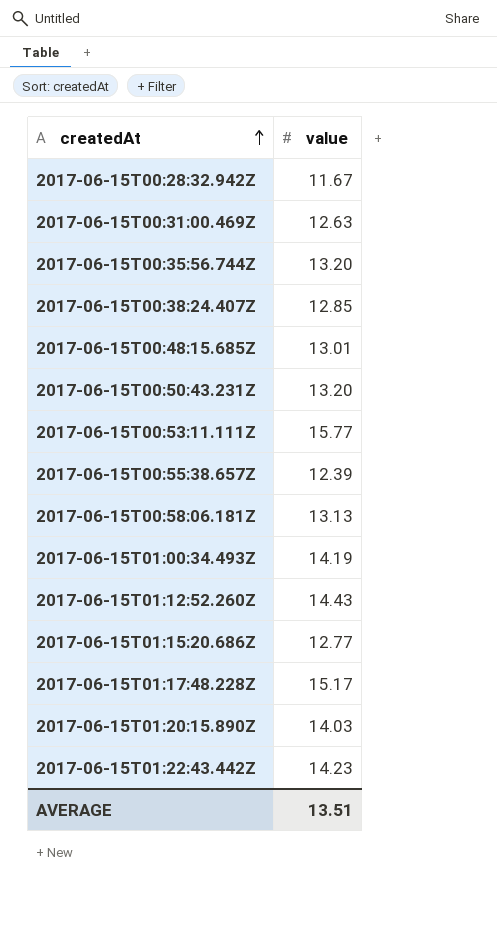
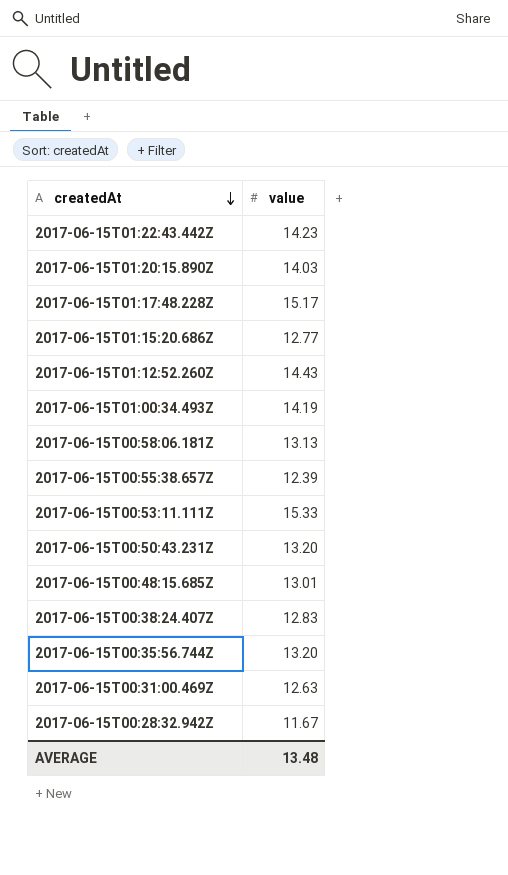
row order: createdAt ascending -> createdAt descending
2017-06-15T00:53:11.111Z | value: 15.77 -> 15.33
2017-06-15T00:38:24.407Z | value: 12.85 -> 12.83
AVERAGE | value: 13.51 -> 13.48

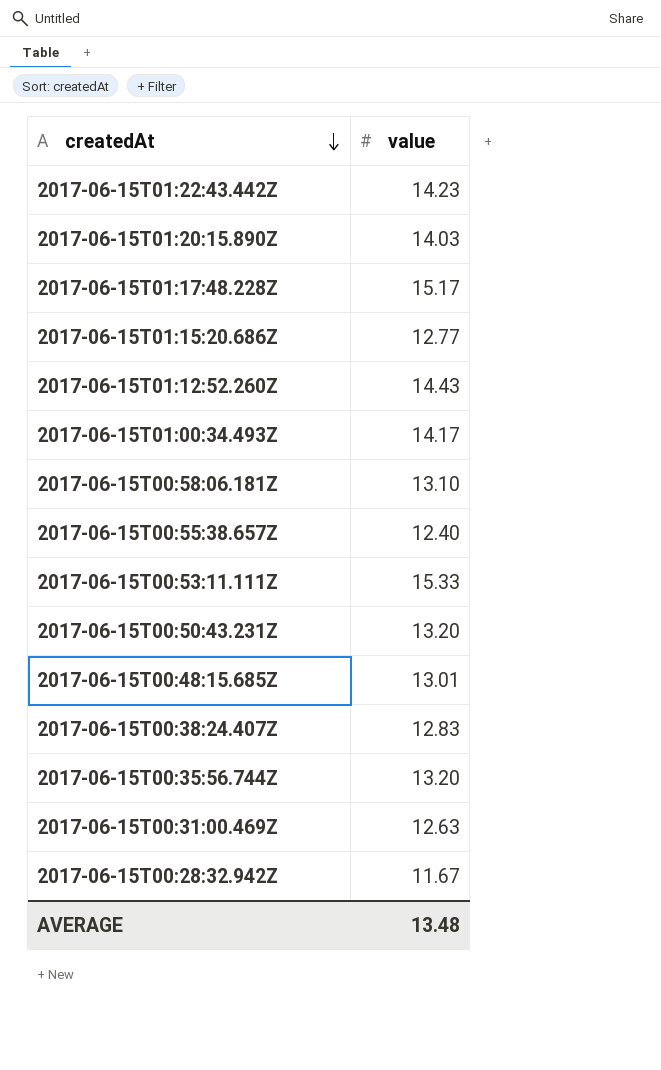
2017-06-15T01:00:34.493Z | value: 14.19 -> 14.17
2017-06-15T00:58:06.181Z | value: 13.13 -> 13.10
2017-06-15T00:55:38.657Z | value: 12.39 -> 12.40

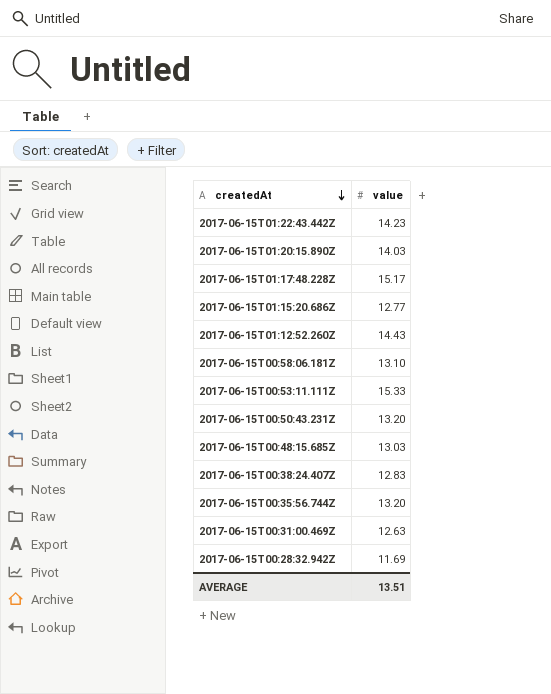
row 2017-06-15T01:00:34.493Z: 14.17 -> none
row 2017-06-15T00:55:38.657Z: 12.40 -> none
2017-06-15T00:48:15.685Z | value: 13.01 -> 13.03
2017-06-15T00:28:32.942Z | value: 11.67 -> 11.69
AVERAGE | value: 13.48 -> 13.51

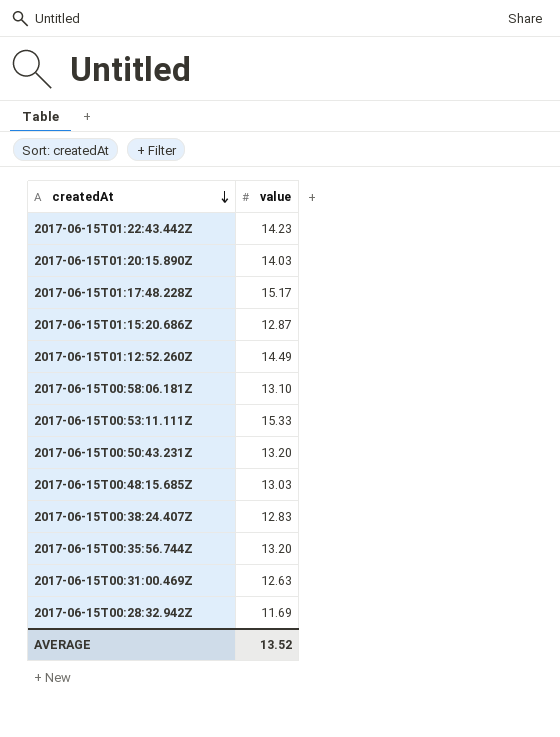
2017-06-15T01:15:20.686Z | value: 12.77 -> 12.87
2017-06-15T01:12:52.260Z | value: 14.43 -> 14.49
AVERAGE | value: 13.51 -> 13.52

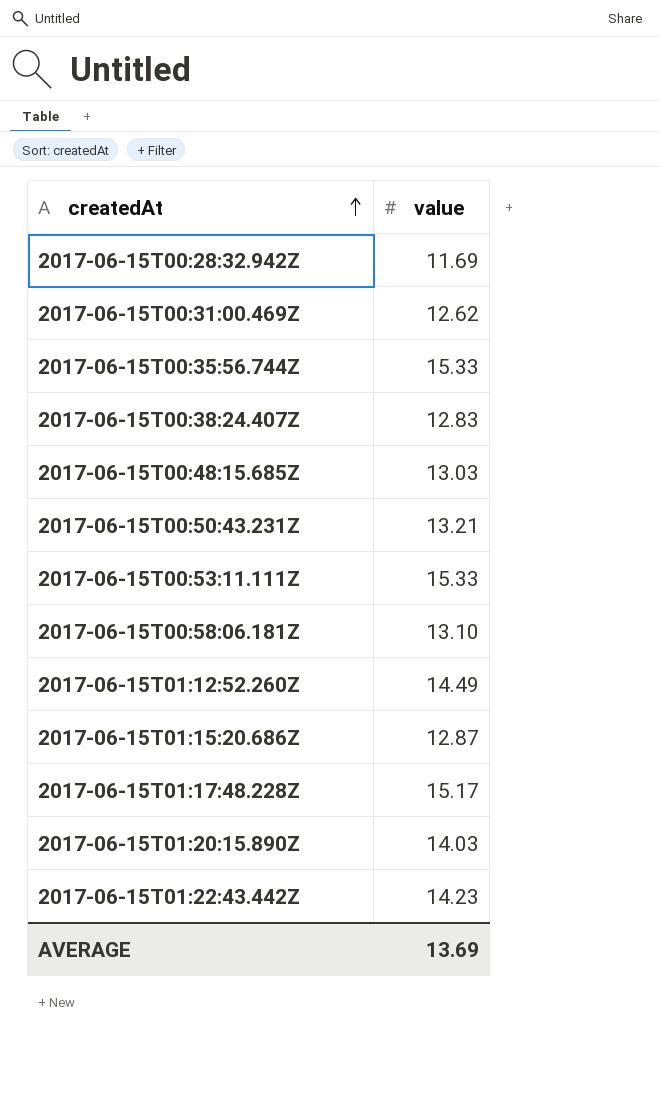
row order: createdAt descending -> createdAt ascending
2017-06-15T00:31:00.469Z | value: 12.63 -> 12.62
2017-06-15T00:35:56.744Z | value: 13.20 -> 15.33
2017-06-15T00:50:43.231Z | value: 13.20 -> 13.21
AVERAGE | value: 13.52 -> 13.69

